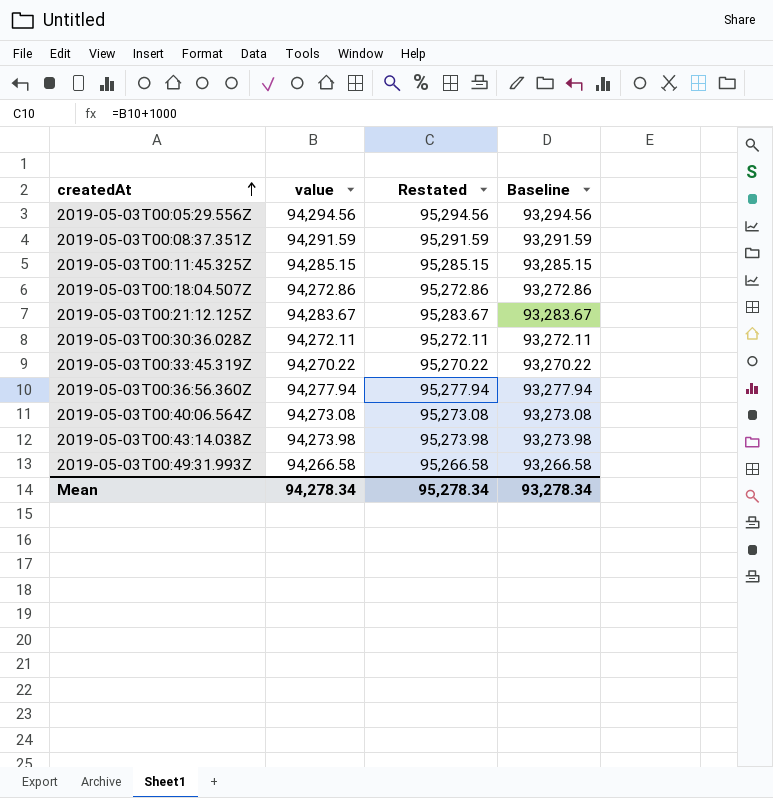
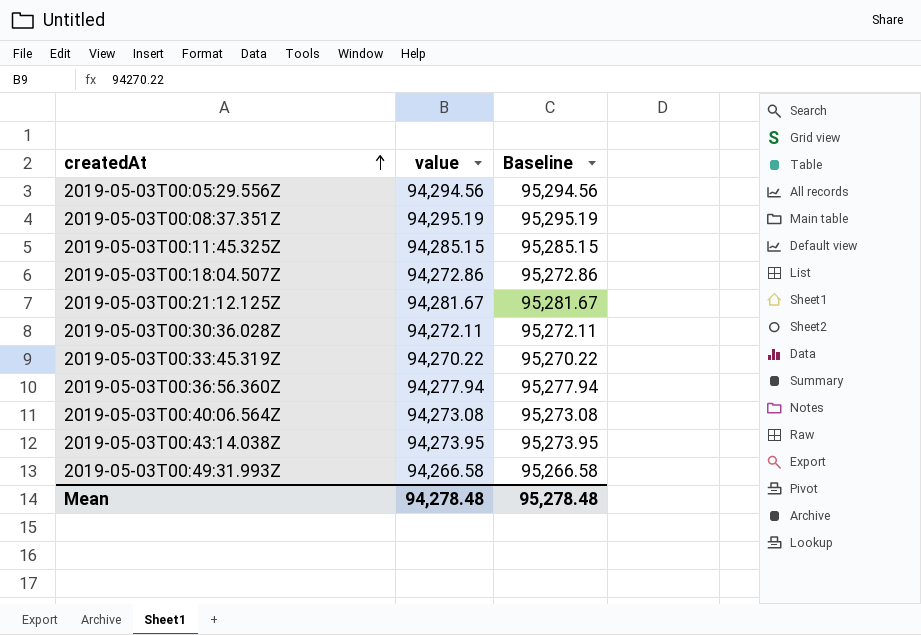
column Restated | formula: [value] + 1000 -> none
column Baseline | formula: [value] - 1000 -> [value] + 1000
2019-05-03T00:08:37.351Z | value: 94,291.59 -> 94,295.19
2019-05-03T00:21:12.125Z | value: 94,283.67 -> 94,281.67
2019-05-03T00:43:14.038Z | value: 94,273.98 -> 94,273.95
Mean | value: 94,278.34 -> 94,278.48
Mean | Baseline: 93,278.34 -> 95,278.48

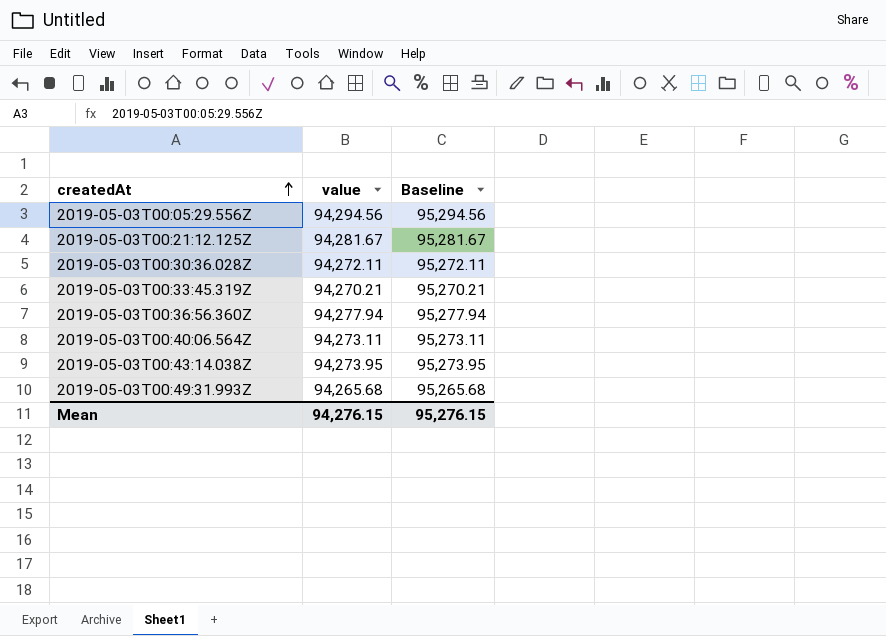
row 2019-05-03T00:08:37.351Z: 94,295.19 | 95,295.19 -> none
row 2019-05-03T00:11:45.325Z: 94,285.15 | 95,285.15 -> none
row 2019-05-03T00:18:04.507Z: 94,272.86 | 95,272.86 -> none
2019-05-03T00:33:45.319Z | value: 94,270.22 -> 94,270.21
2019-05-03T00:33:45.319Z | Baseline: 95,270.22 -> 95,270.21
2019-05-03T00:40:06.564Z | value: 94,273.08 -> 94,273.11
2019-05-03T00:40:06.564Z | Baseline: 95,273.08 -> 95,273.11
2019-05-03T00:49:31.993Z | value: 94,266.58 -> 94,265.68
2019-05-03T00:49:31.993Z | Baseline: 95,266.58 -> 95,265.68
Mean | value: 94,278.48 -> 94,276.15
Mean | Baseline: 95,278.48 -> 95,276.15

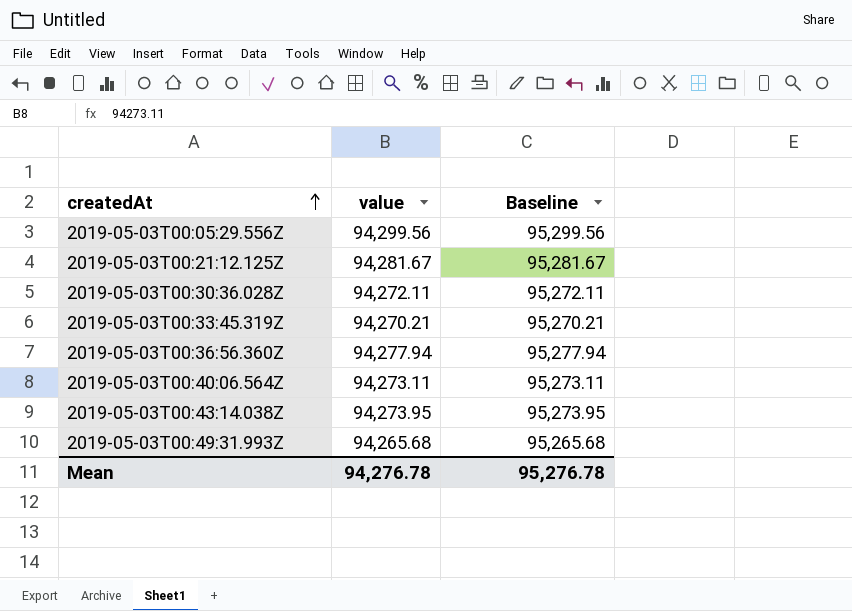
2019-05-03T00:05:29.556Z | value: 94,294.56 -> 94,299.56
2019-05-03T00:05:29.556Z | Baseline: 95,294.56 -> 95,299.56
Mean | value: 94,276.15 -> 94,276.78
Mean | Baseline: 95,276.15 -> 95,276.78

